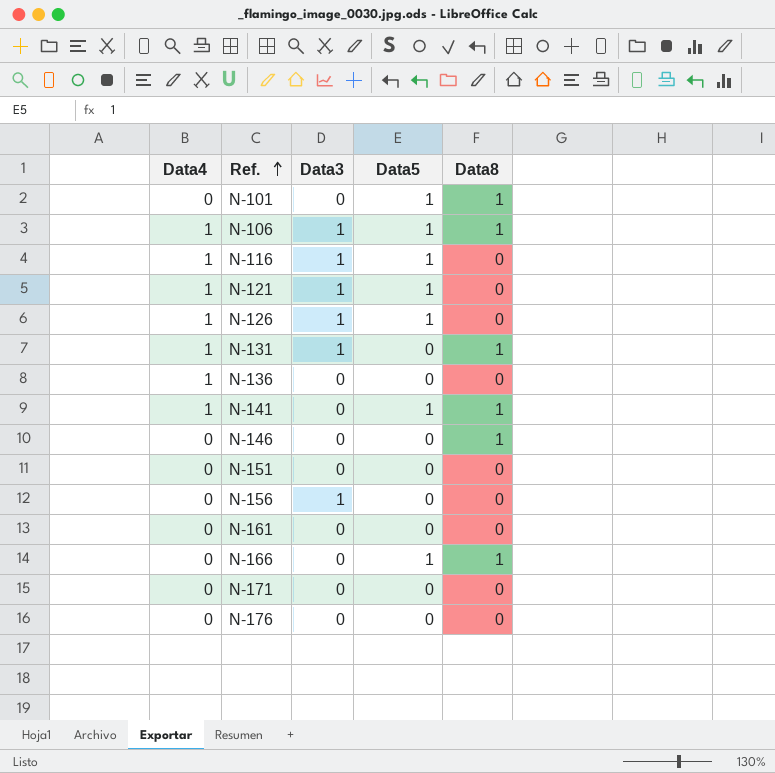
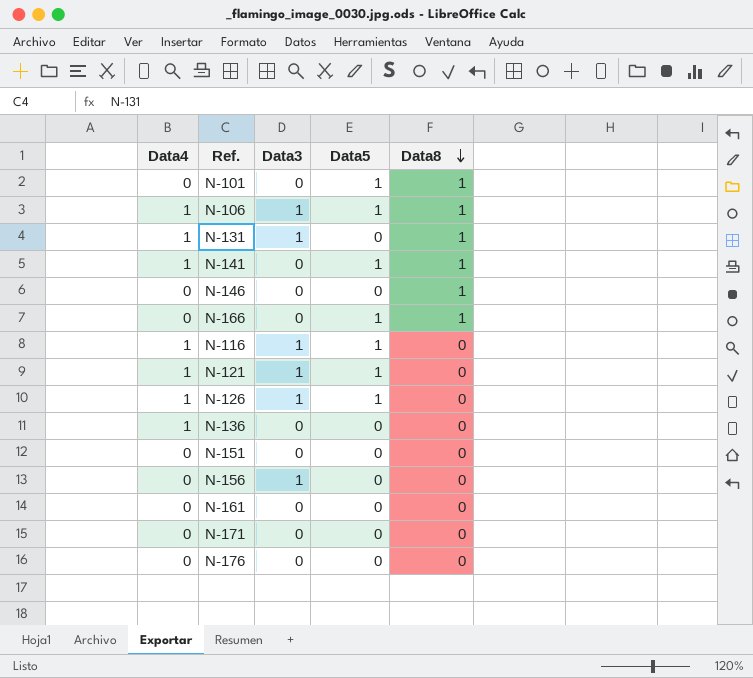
row order: Ref. ascending -> Data8 descending

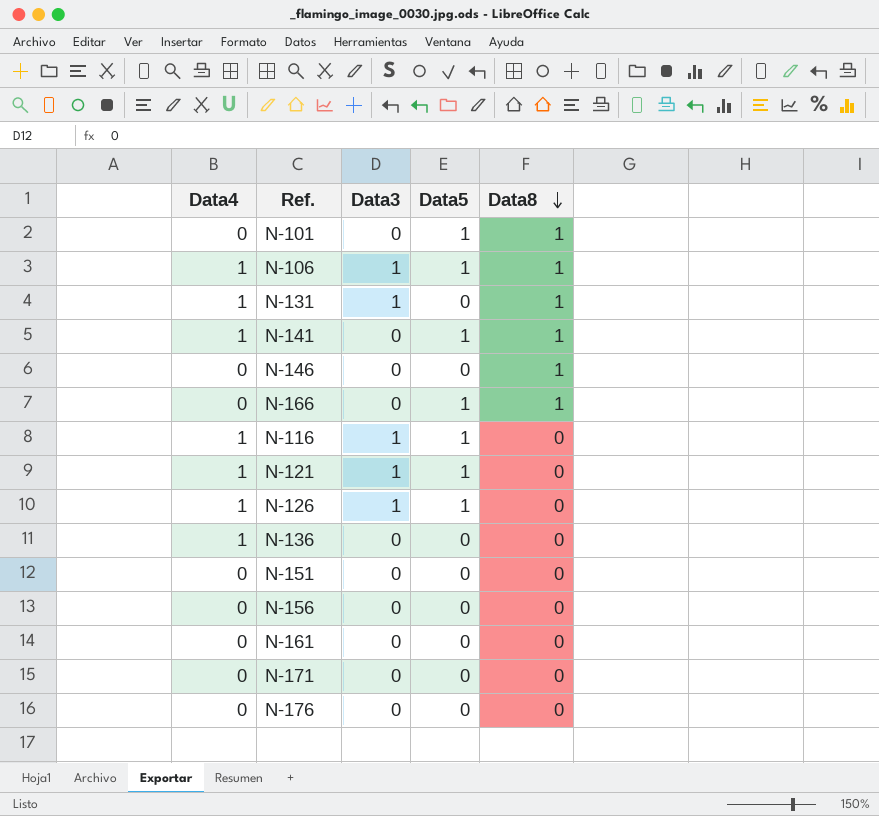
N-156 | Data3: 1 -> 0

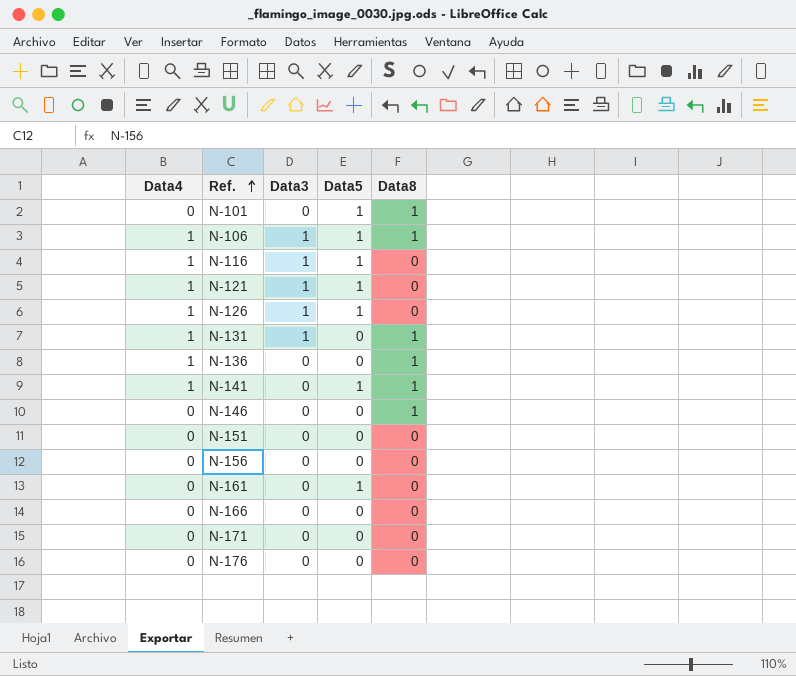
row order: Data8 descending -> Ref. ascending
N-136 | Data8: 0 -> 1
N-161 | Data5: 0 -> 1
N-166 | Data5: 1 -> 0
N-166 | Data8: 1 -> 0

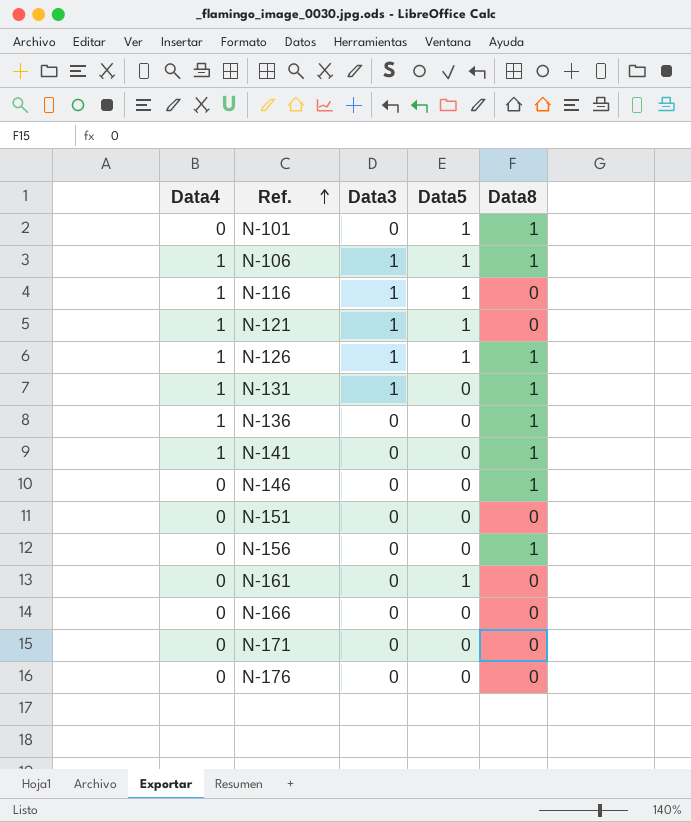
N-126 | Data8: 0 -> 1
N-141 | Data5: 1 -> 0
N-156 | Data8: 0 -> 1

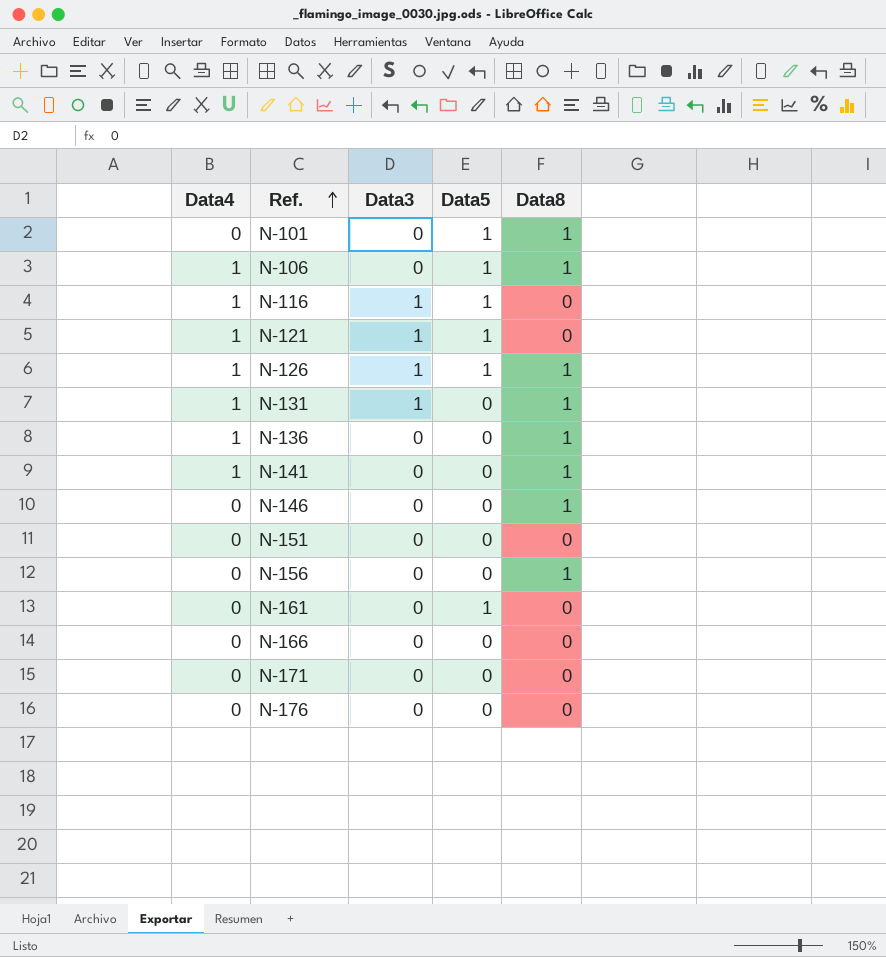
N-106 | Data3: 1 -> 0

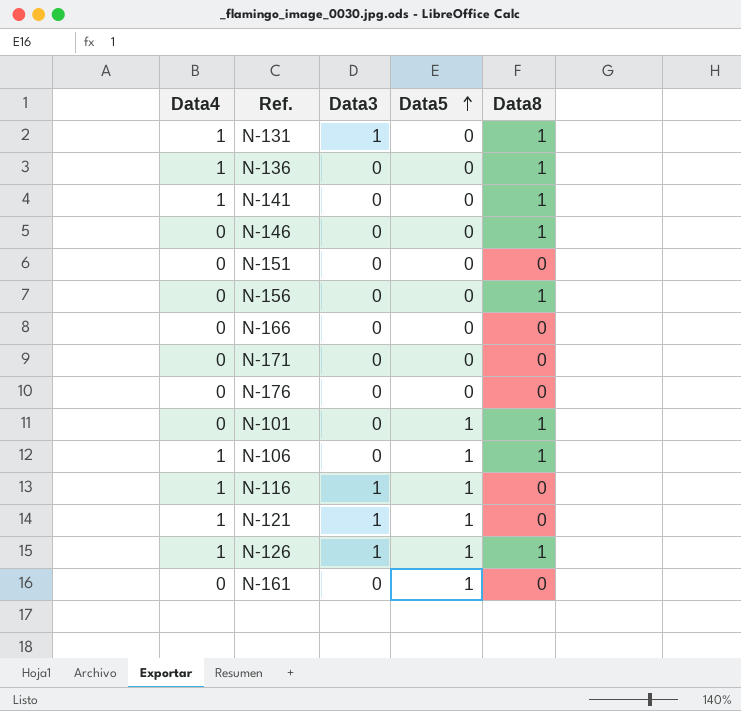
row order: Ref. ascending -> Data5 ascending

